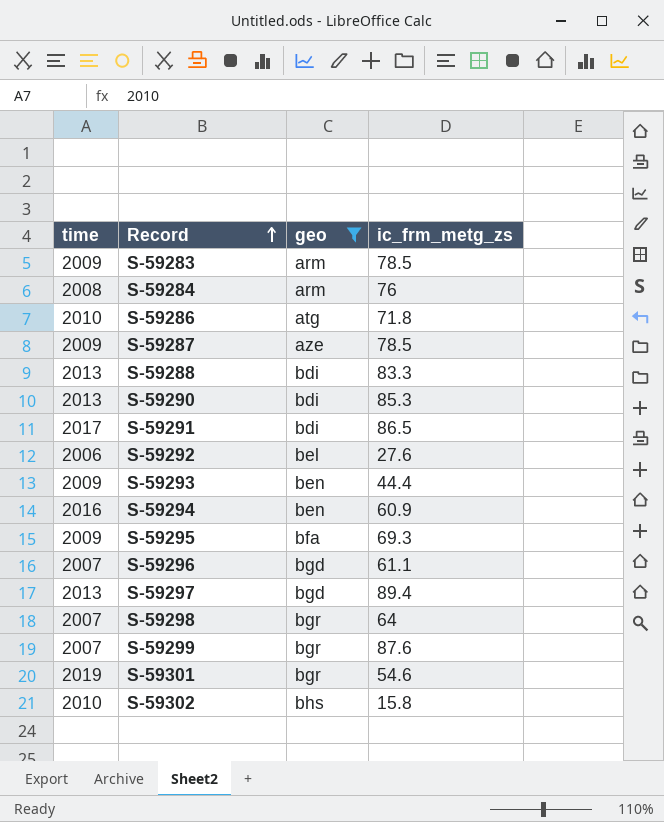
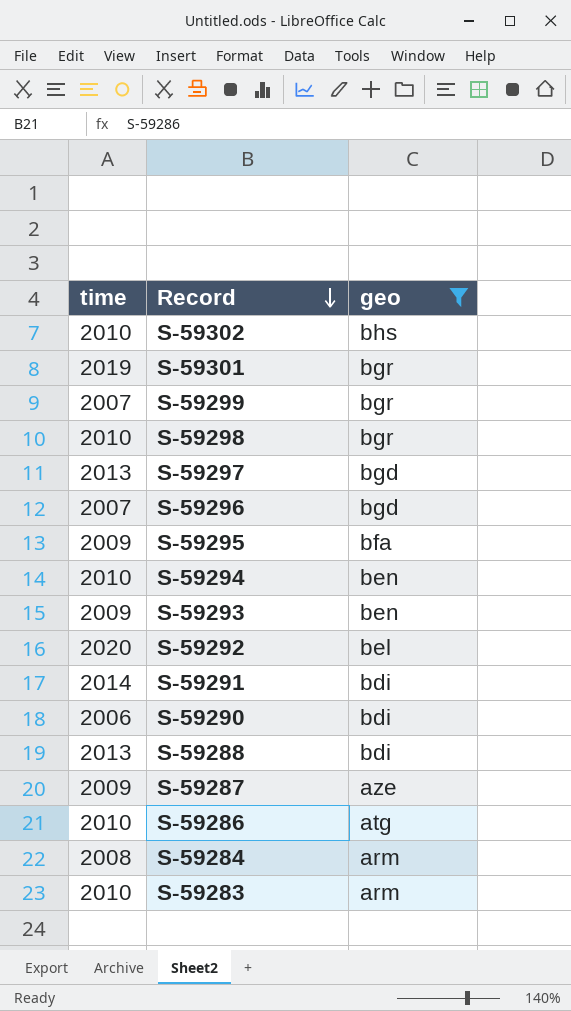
row order: Record ascending -> Record descending
column ic_frm_metg_zs | position: 4 -> none
S-59298 | time: 2007 -> 2010
S-59294 | time: 2016 -> 2010
S-59292 | time: 2006 -> 2020
S-59291 | time: 2017 -> 2014
S-59290 | time: 2013 -> 2006
S-59283 | time: 2009 -> 2010

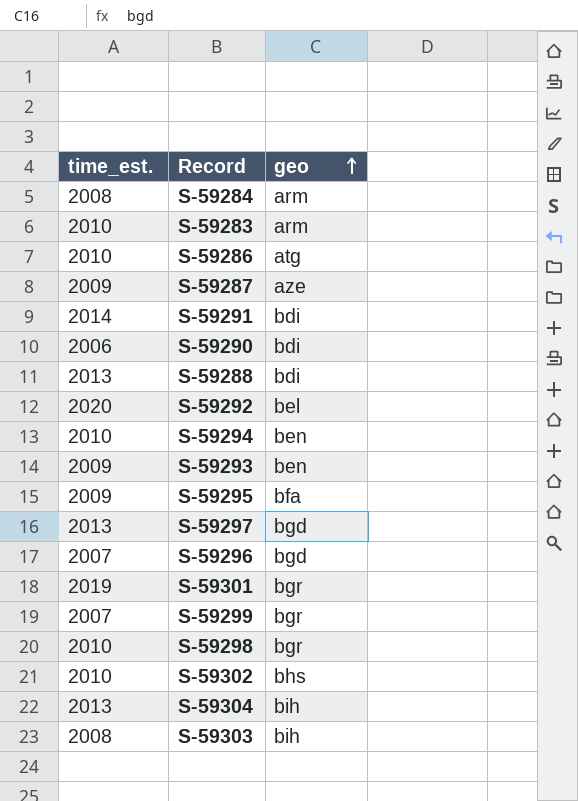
filter: geo != bih -> none
row order: Record descending -> geo ascending
column name: time -> time_est.

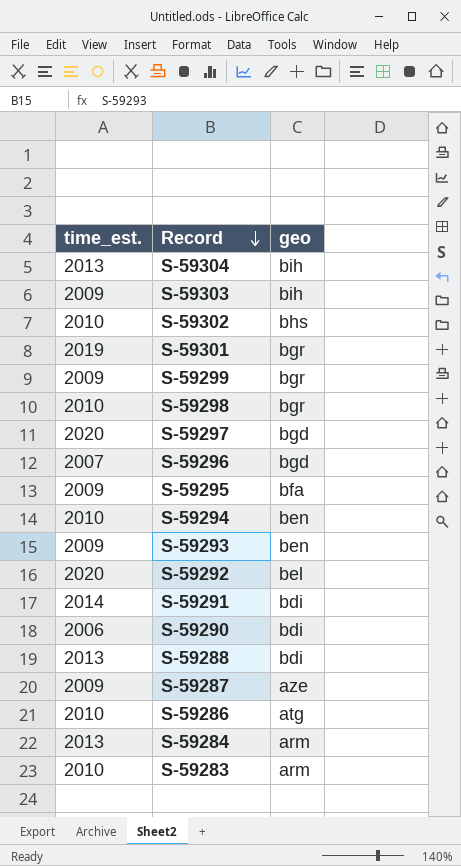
row order: geo ascending -> Record descending
S-59303 | time_est.: 2008 -> 2009
S-59299 | time_est.: 2007 -> 2009
S-59297 | time_est.: 2013 -> 2020
S-59284 | time_est.: 2008 -> 2013

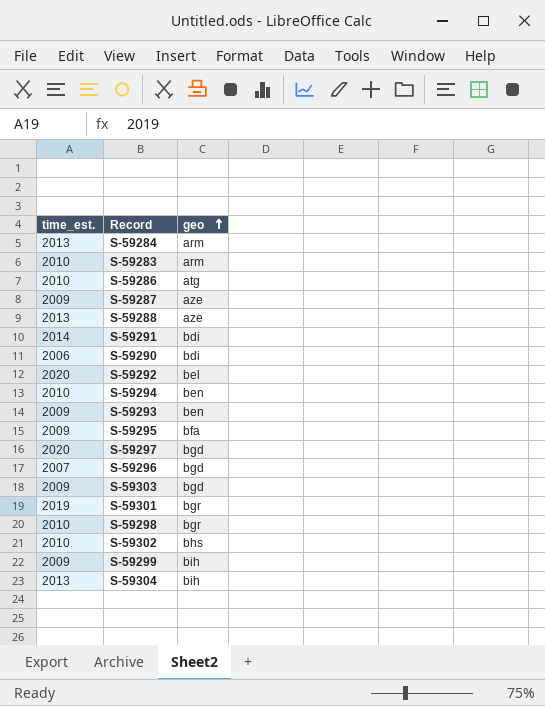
row order: Record descending -> geo ascending
S-59288 | geo: bdi -> aze
S-59303 | geo: bih -> bgd
S-59299 | geo: bgr -> bih

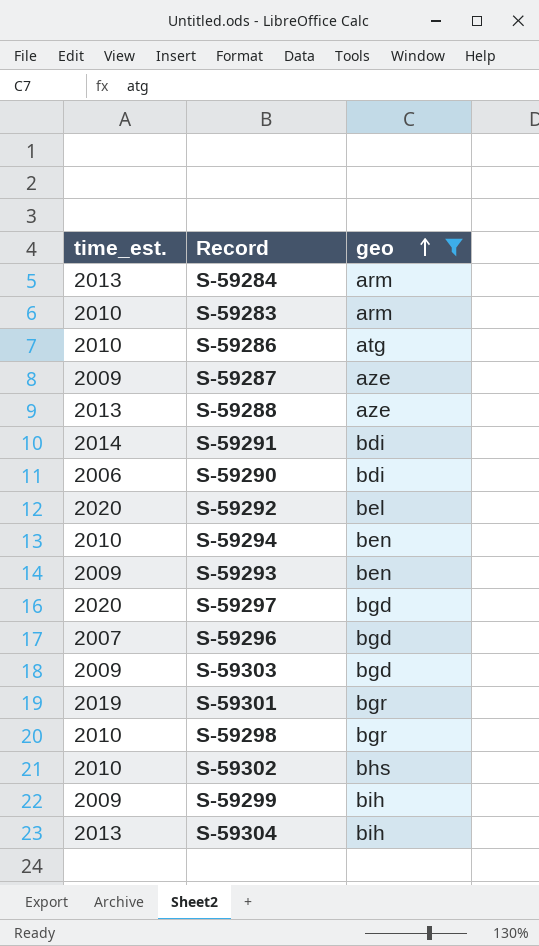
filter: none -> geo != bfa

